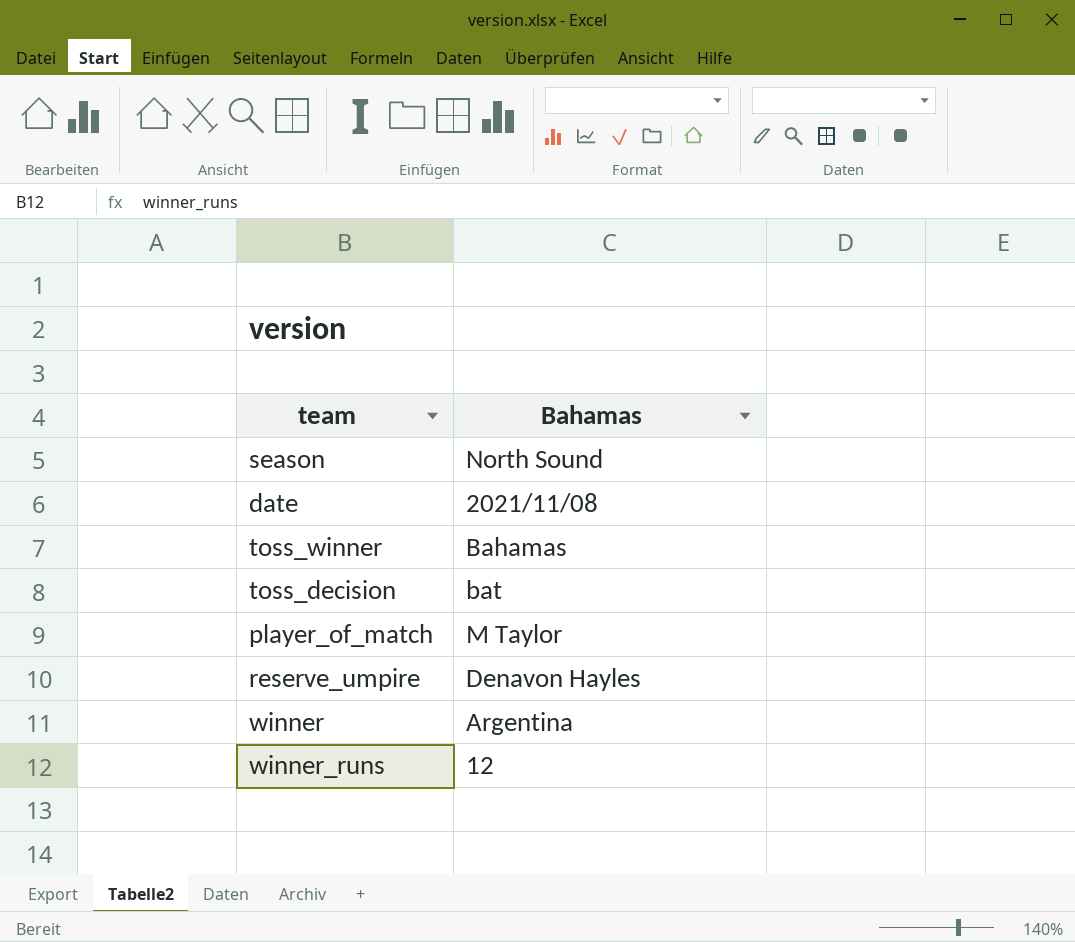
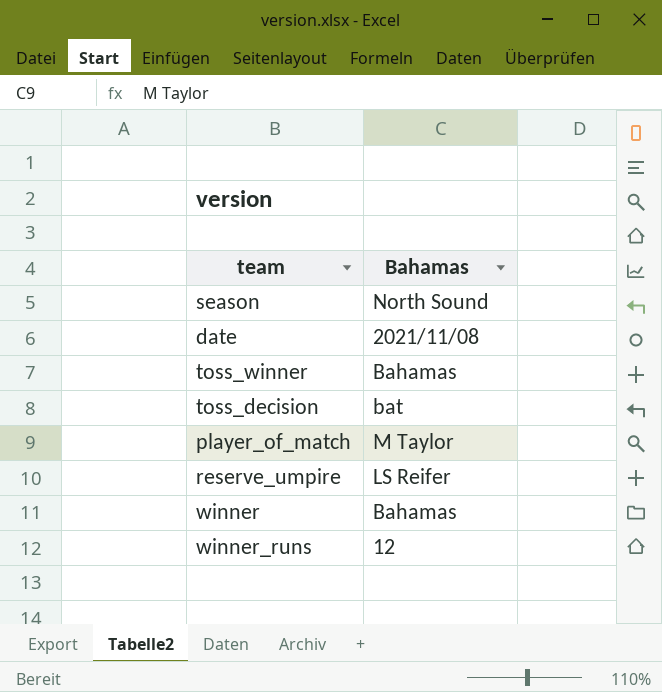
reserve_umpire | Bahamas: Denavon Hayles -> LS Reifer
winner | Bahamas: Argentina -> Bahamas

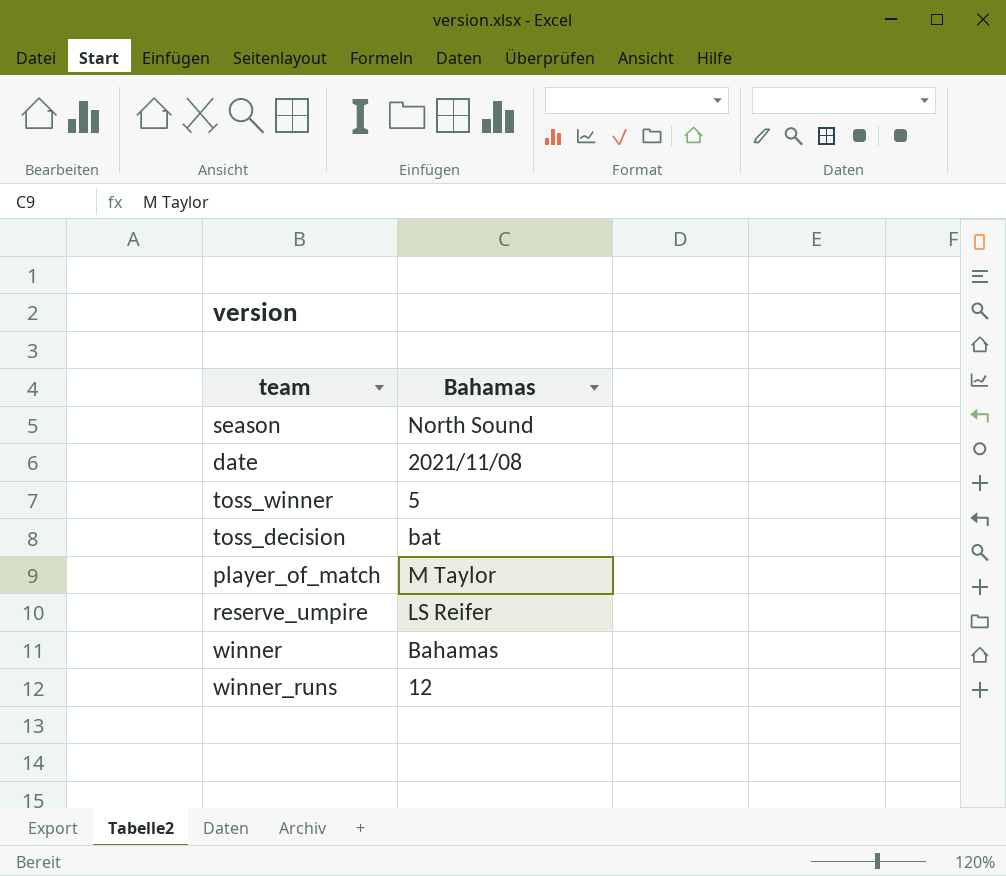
toss_winner | Bahamas: Bahamas -> 5

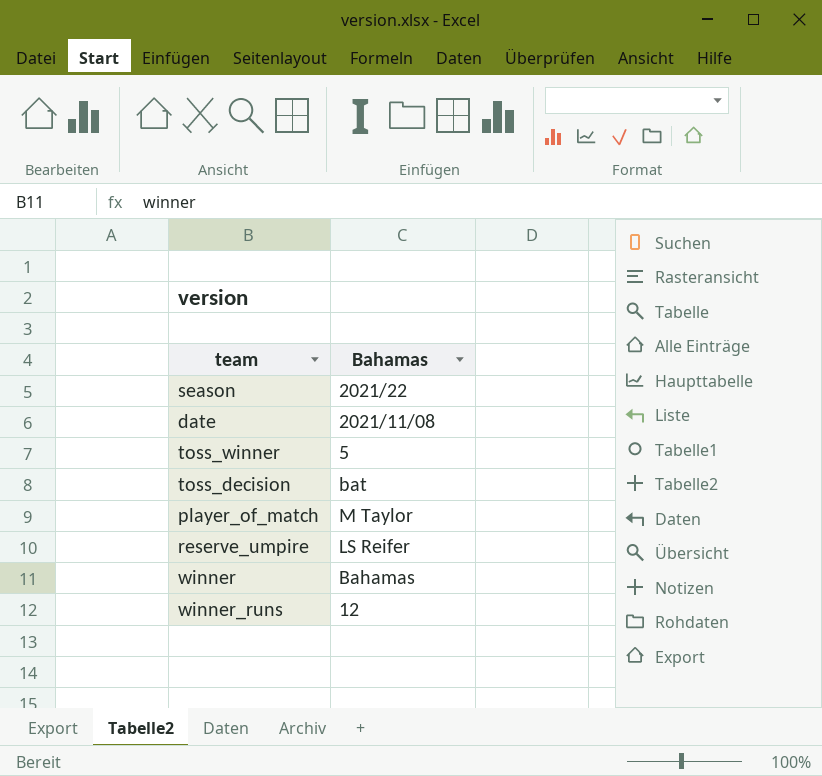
season | Bahamas: North Sound -> 2021/22

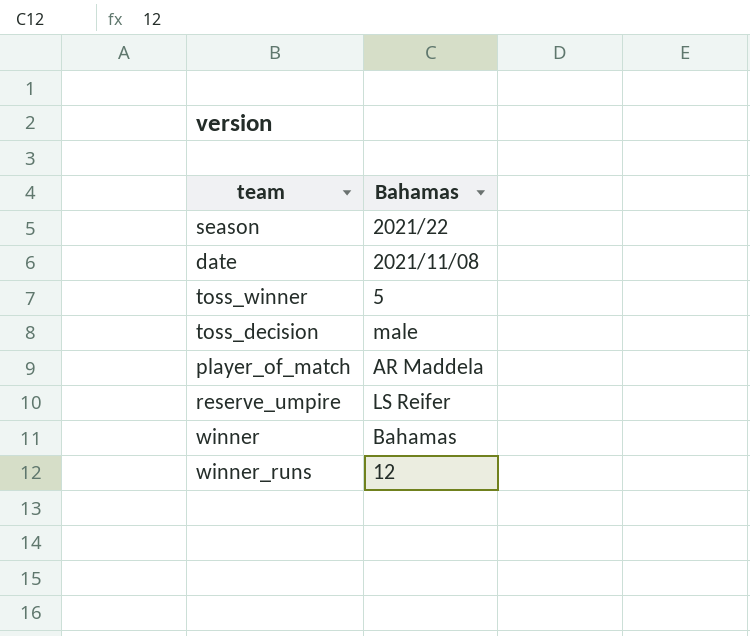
toss_decision | Bahamas: bat -> male
player_of_match | Bahamas: M Taylor -> AR Maddela

